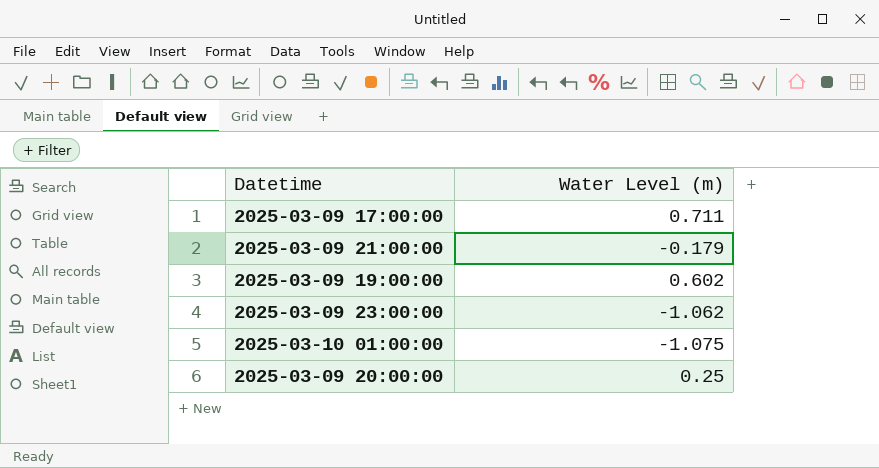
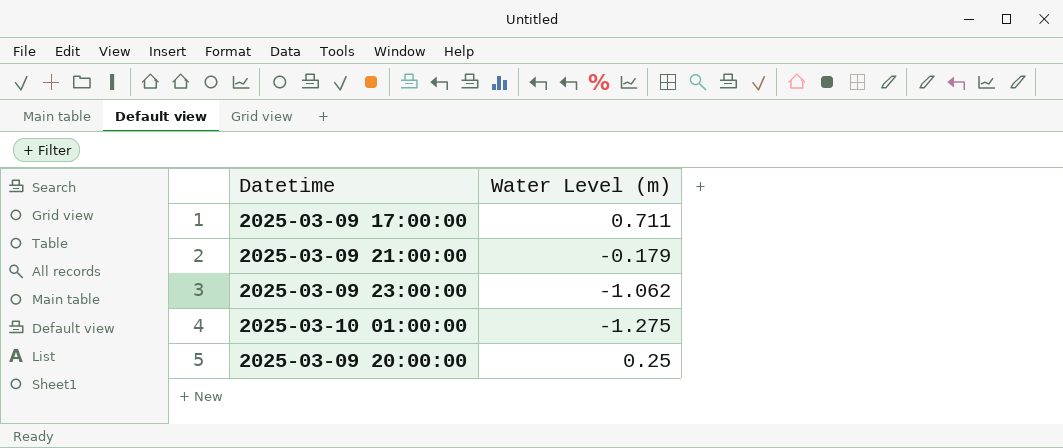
row 2025-03-09 19:00:00: 0.602 -> none
2025-03-10 01:00:00 | Water Level (m): -1.075 -> -1.275

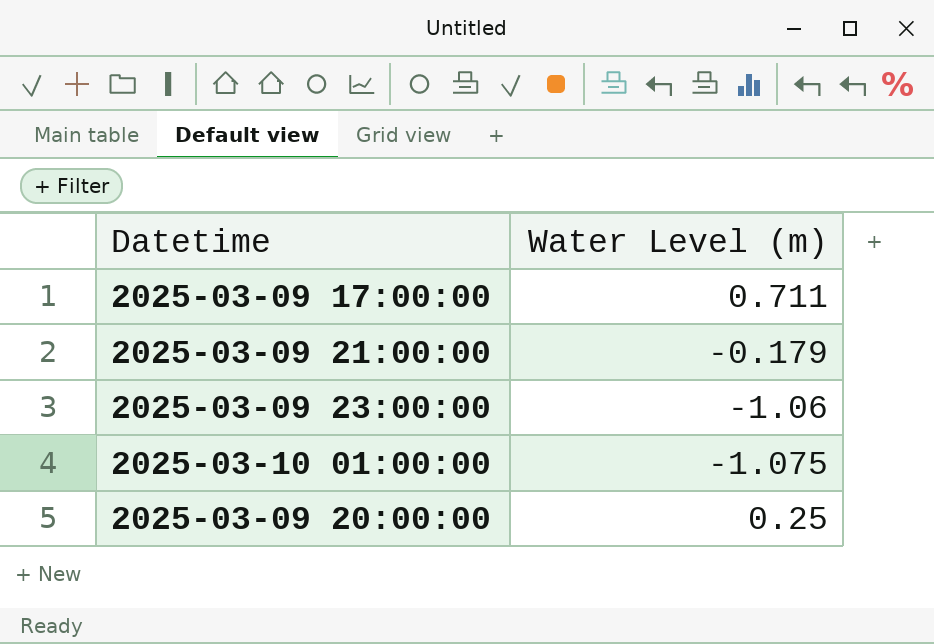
2025-03-09 23:00:00 | Water Level (m): -1.062 -> -1.06
2025-03-10 01:00:00 | Water Level (m): -1.275 -> -1.075

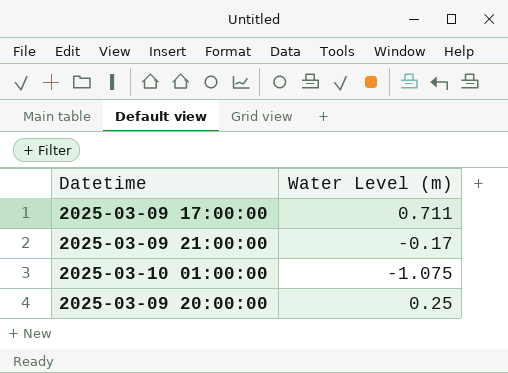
row 2025-03-09 23:00:00: -1.06 -> none
2025-03-09 21:00:00 | Water Level (m): -0.179 -> -0.17

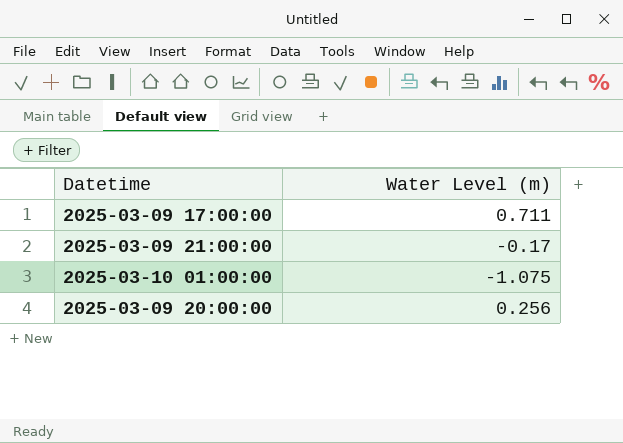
2025-03-09 20:00:00 | Water Level (m): 0.25 -> 0.256

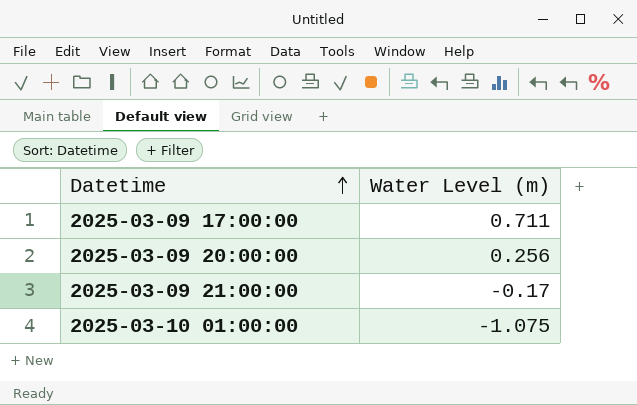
row order: none -> Datetime ascending

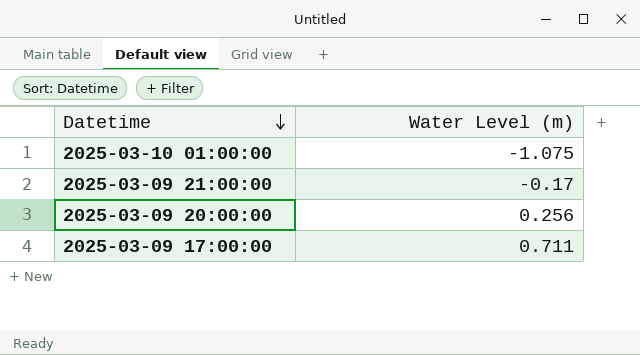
row order: Datetime ascending -> Datetime descending

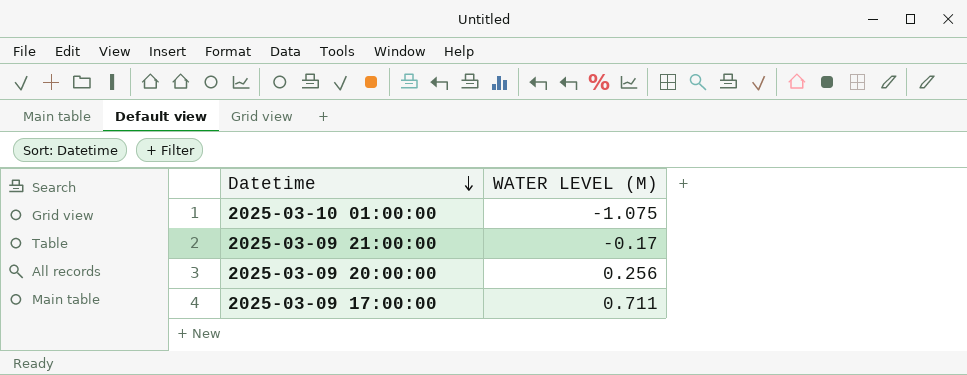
column name: Water Level (m) -> WATER LEVEL (M)

